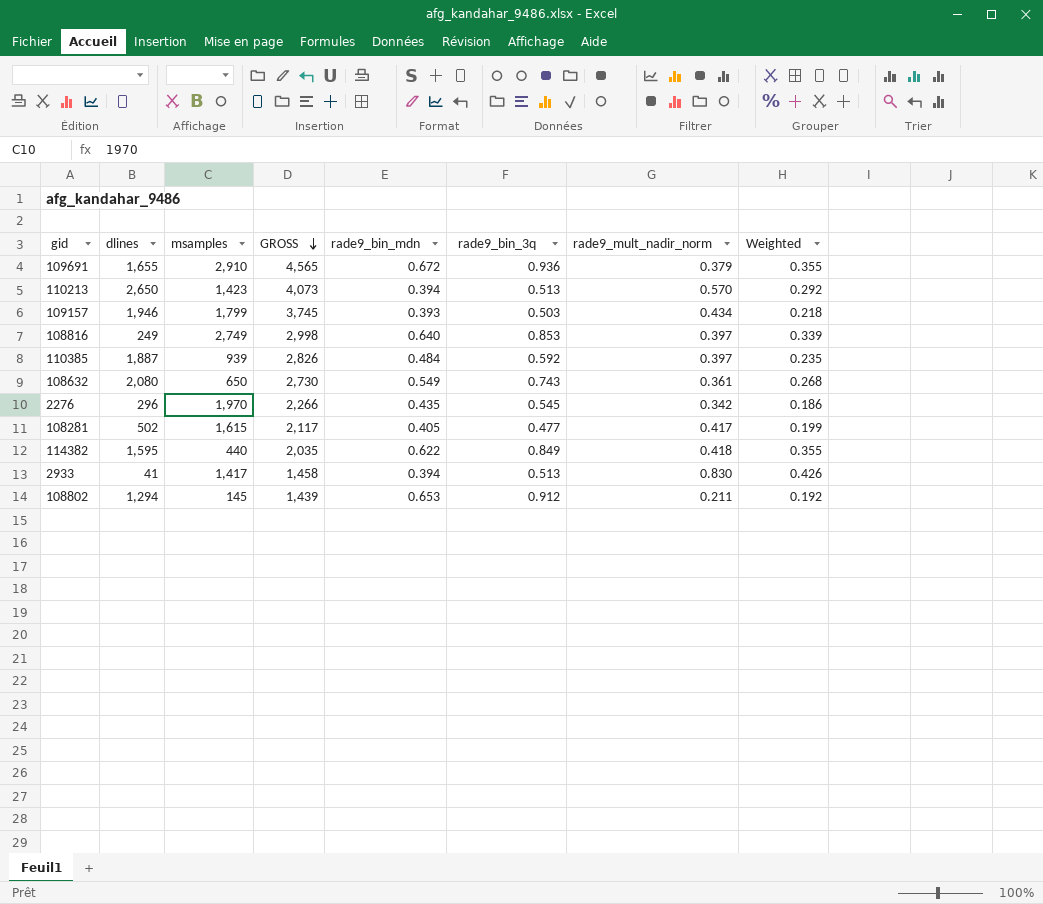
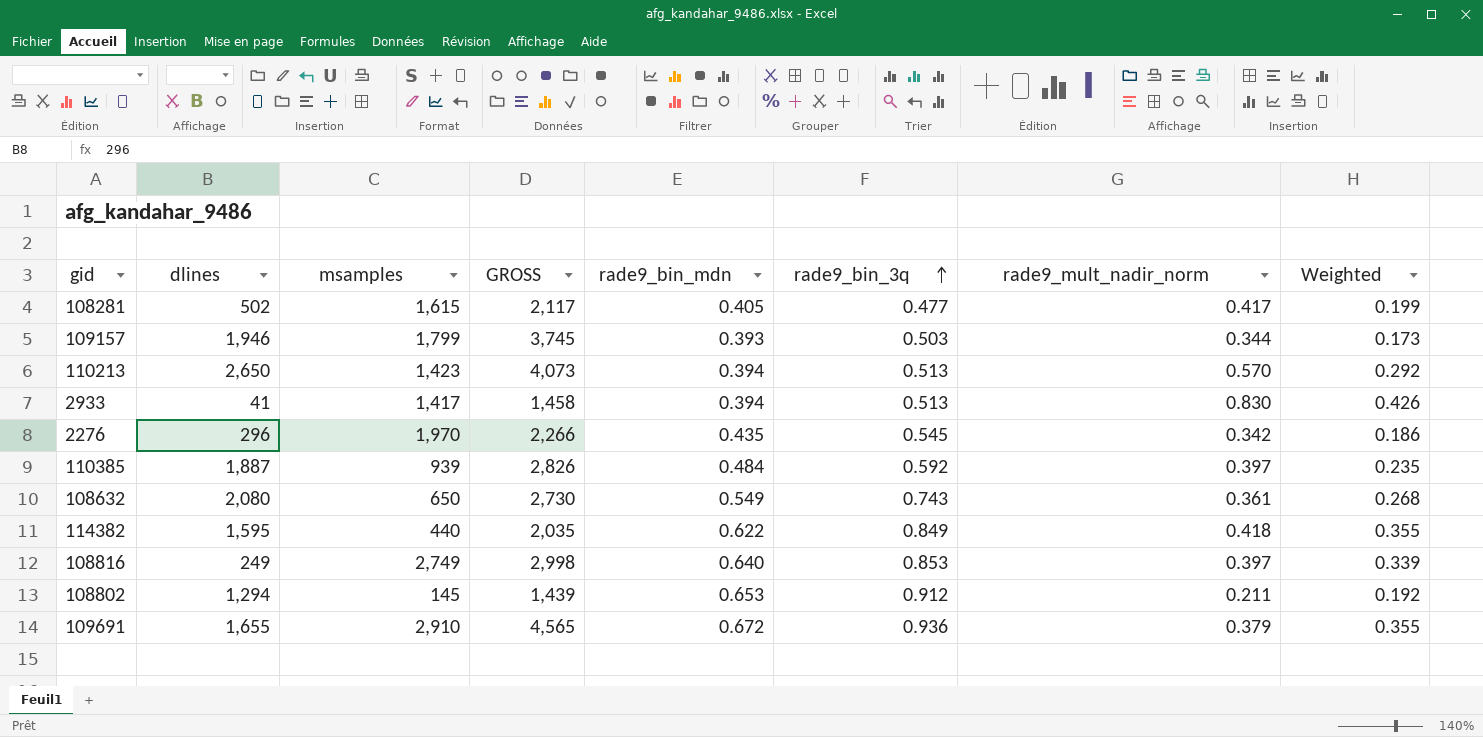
row order: GROSS descending -> rade9_bin_3q ascending
109157 | rade9_mult_nadir_norm: 0.434 -> 0.344
109157 | Weighted: 0.218 -> 0.173

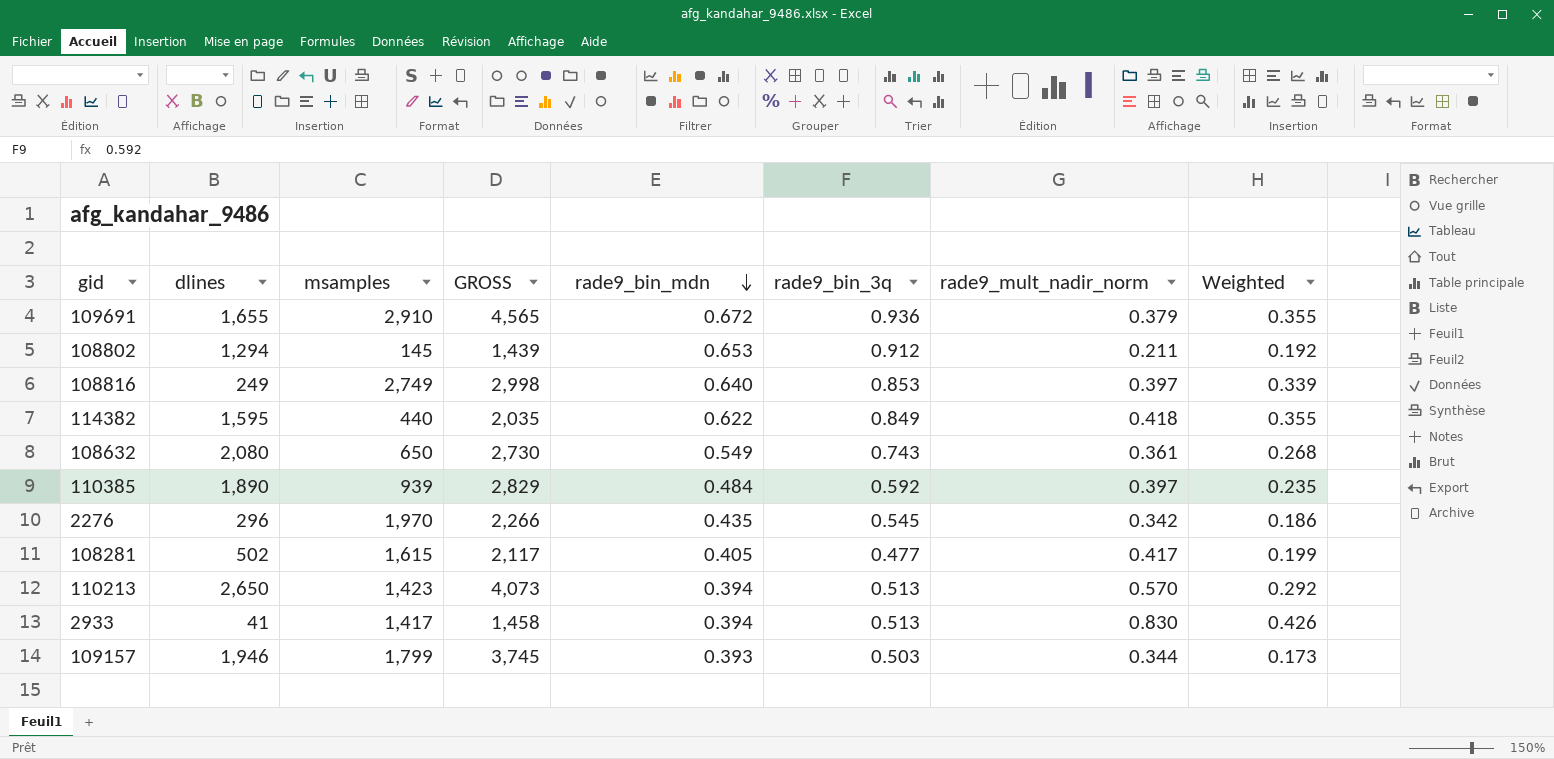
row order: rade9_bin_3q ascending -> rade9_bin_mdn descending
110385 | dlines: 1,887 -> 1,890
110385 | GROSS: 2,826 -> 2,829

